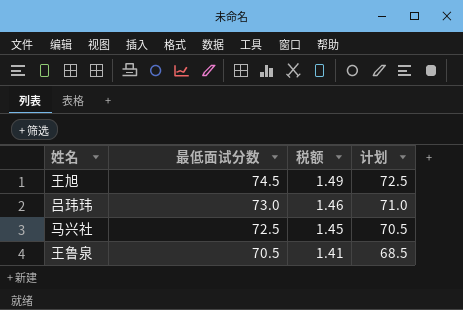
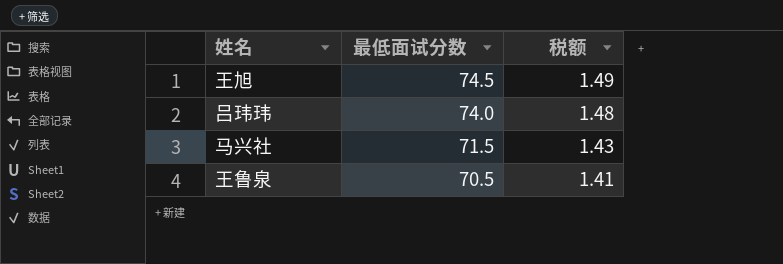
column 计划 | formula: [最低面试分数] - 2 -> none
吕玮玮 | 最低面试分数: 73.0 -> 74.0
吕玮玮 | 税额: 1.46 -> 1.48
马兴社 | 最低面试分数: 72.5 -> 71.5
马兴社 | 税额: 1.45 -> 1.43

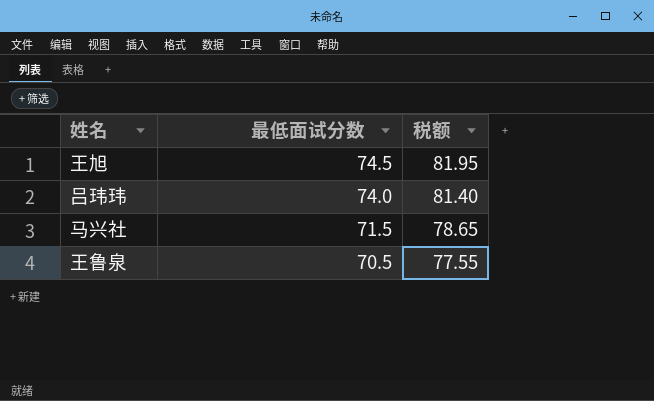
column 税额 | formula: [最低面试分数] * 0.02 -> [最低面试分数] * 1.1

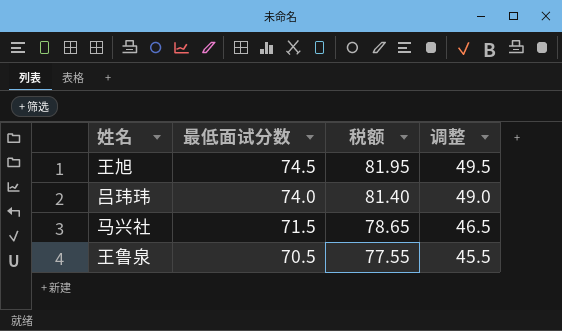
column 调整 | formula: none -> [最低面试分数] - 25

